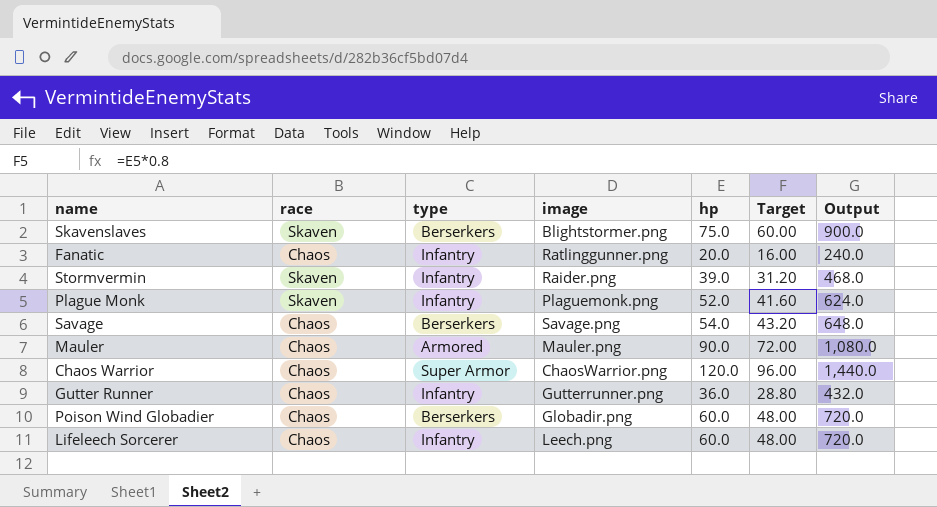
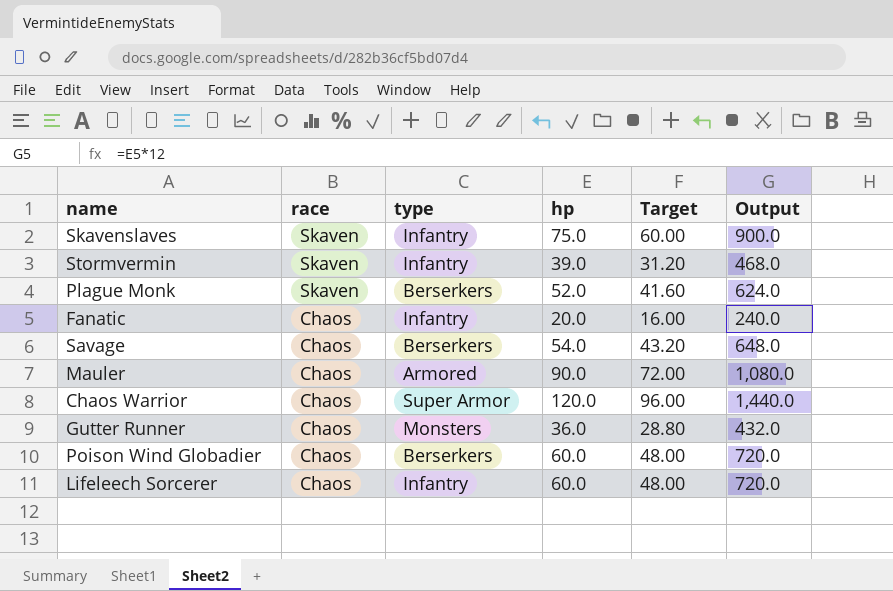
row order: none -> race descending
column image | position: 4 -> none
Skavenslaves | type: Berserkers -> Infantry
Plague Monk | type: Infantry -> Berserkers
Gutter Runner | type: Infantry -> Monsters

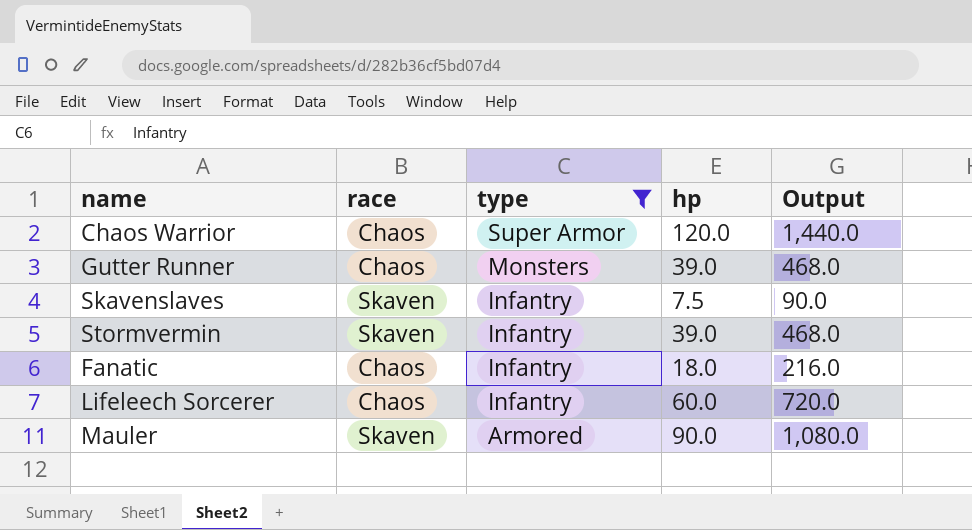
filter: none -> type != Berserkers
row order: race descending -> type descending
column Target | formula: [hp] * 0.8 -> none
Gutter Runner | hp: 36.0 -> 39.0
Gutter Runner | Output: 432.0 -> 468.0
Skavenslaves | hp: 75.0 -> 7.5
Skavenslaves | Output: 900.0 -> 90.0
Fanatic | hp: 20.0 -> 18.0
Fanatic | Output: 240.0 -> 216.0
Mauler | race: Chaos -> Skaven

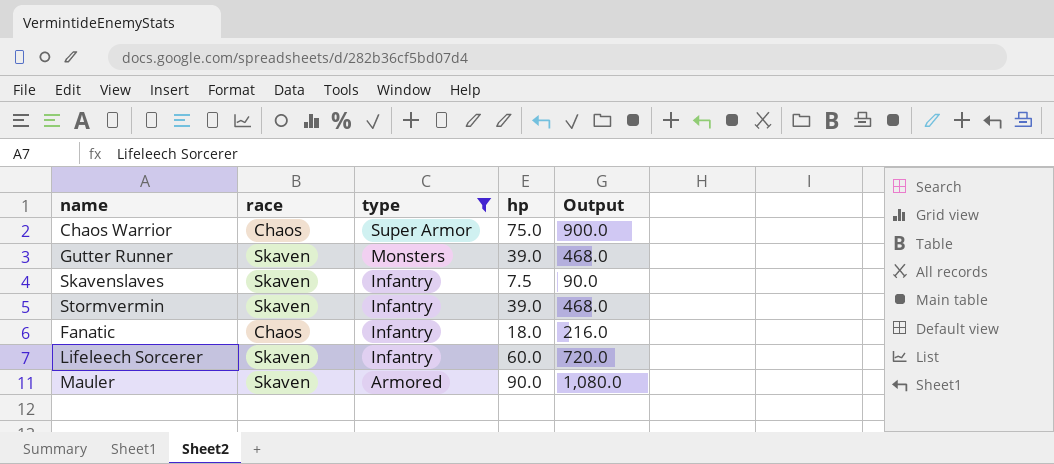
Chaos Warrior | hp: 120.0 -> 75.0
Chaos Warrior | Output: 1,440.0 -> 900.0
Gutter Runner | race: Chaos -> Skaven
Lifeleech Sorcerer | race: Chaos -> Skaven

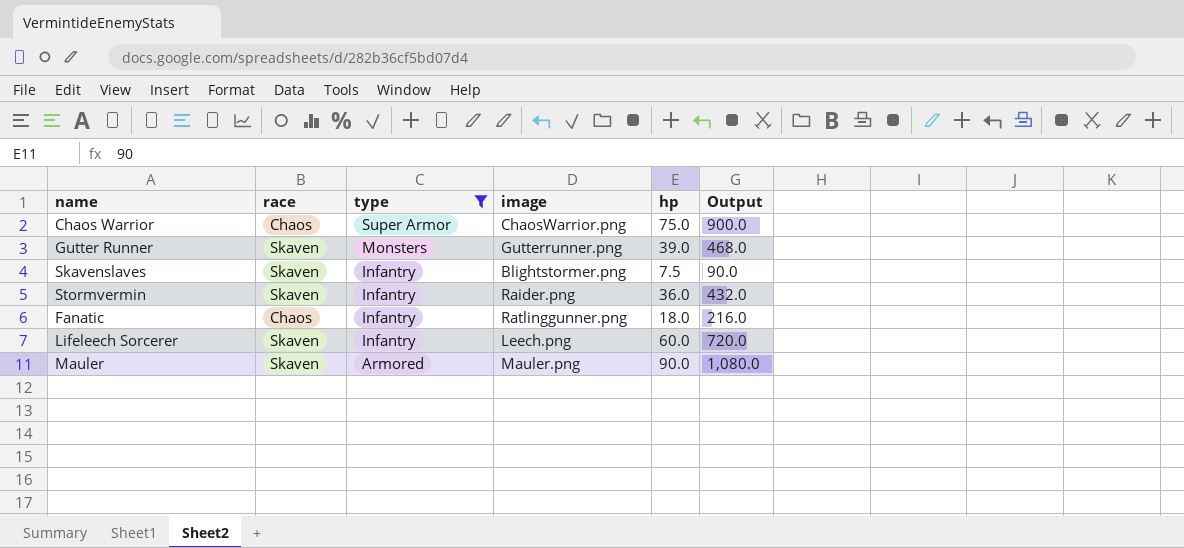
column image | position: none -> 4
Stormvermin | hp: 39.0 -> 36.0
Stormvermin | Output: 468.0 -> 432.0

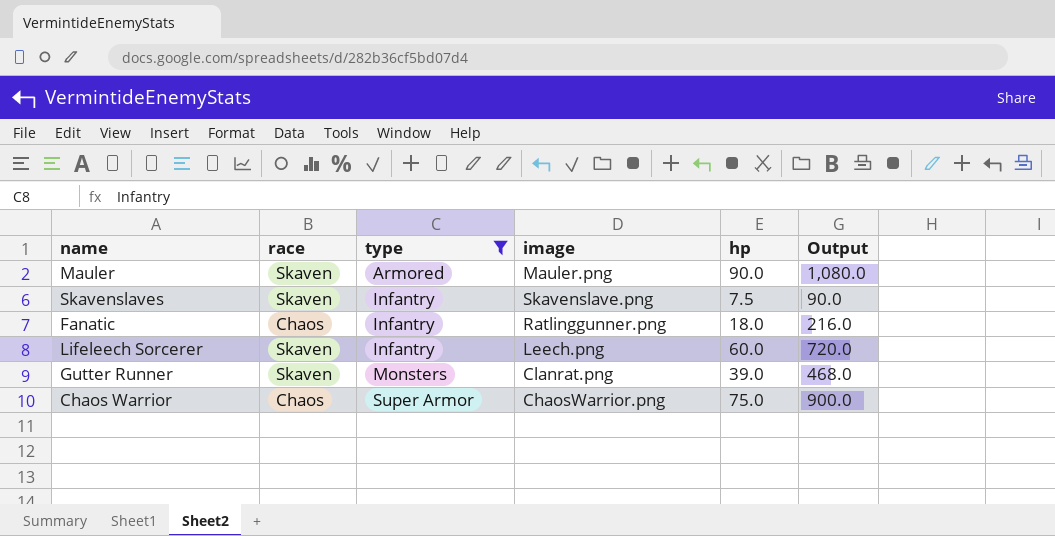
row order: type descending -> type ascending
row Stormvermin: Skaven | Infantry | Raider.png | 36.0 | 432.0 -> none
Skavenslaves | image: Blightstormer.png -> Skavenslave.png
Gutter Runner | image: Gutterrunner.png -> Clanrat.png

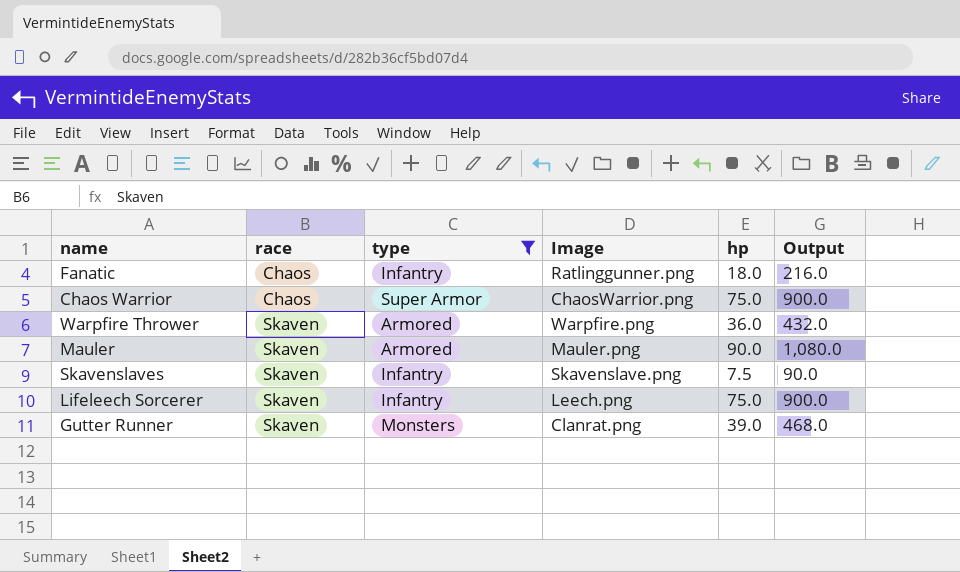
row order: type ascending -> race ascending
column name: image -> Image
row Warpfire Thrower: none -> Skaven | Armored | Warpfire.png | 36.0 | 432.0
Lifeleech Sorcerer | hp: 60.0 -> 75.0
Lifeleech Sorcerer | Output: 720.0 -> 900.0

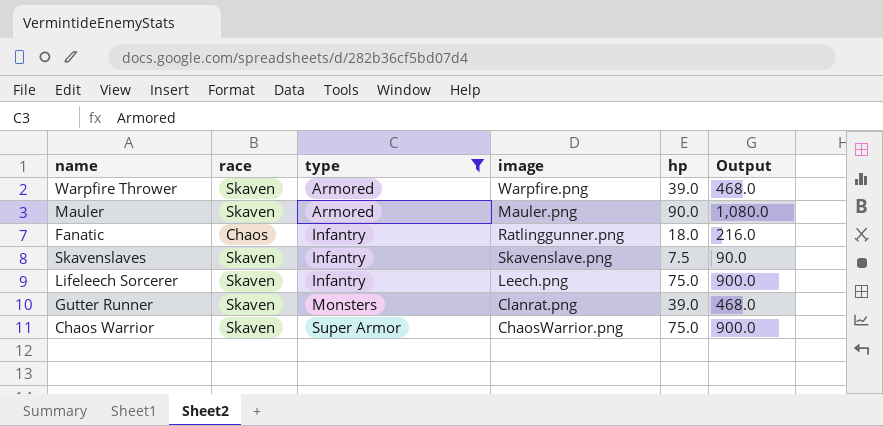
row order: race ascending -> type ascending
column name: Image -> image
Warpfire Thrower | hp: 36.0 -> 39.0
Warpfire Thrower | Output: 432.0 -> 468.0
Chaos Warrior | race: Chaos -> Skaven

